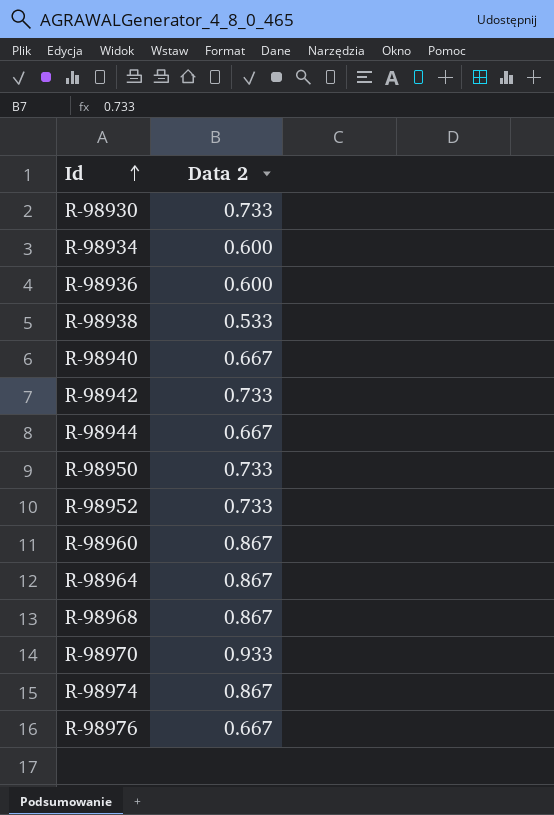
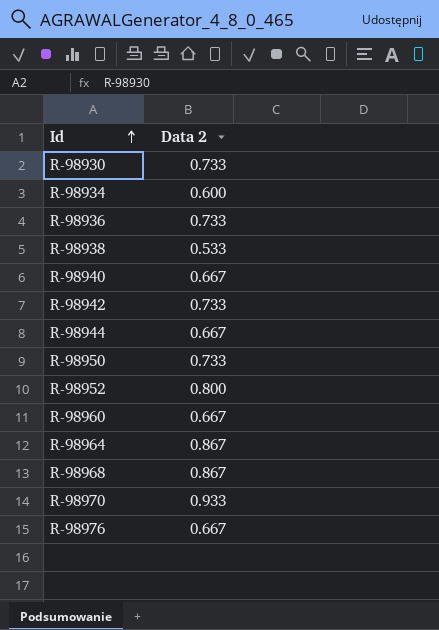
row R-98974: 0.867 -> none
R-98936 | Data 2: 0.600 -> 0.733
R-98952 | Data 2: 0.733 -> 0.800
R-98960 | Data 2: 0.867 -> 0.667

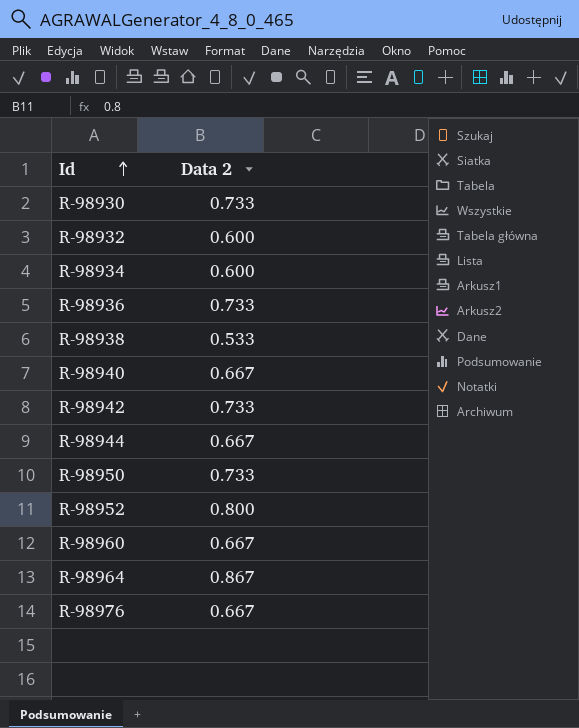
row R-98968: 0.867 -> none
row R-98970: 0.933 -> none
row R-98932: none -> 0.600

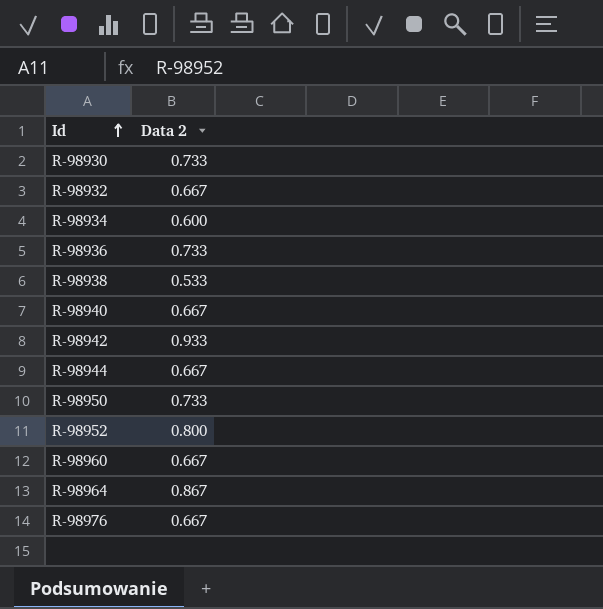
R-98932 | Data 2: 0.600 -> 0.667
R-98942 | Data 2: 0.733 -> 0.933

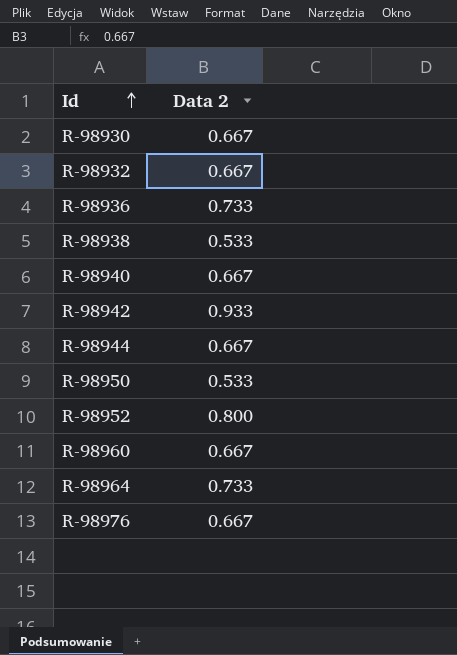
row R-98934: 0.600 -> none
R-98930 | Data 2: 0.733 -> 0.667
R-98950 | Data 2: 0.733 -> 0.533
R-98964 | Data 2: 0.867 -> 0.733

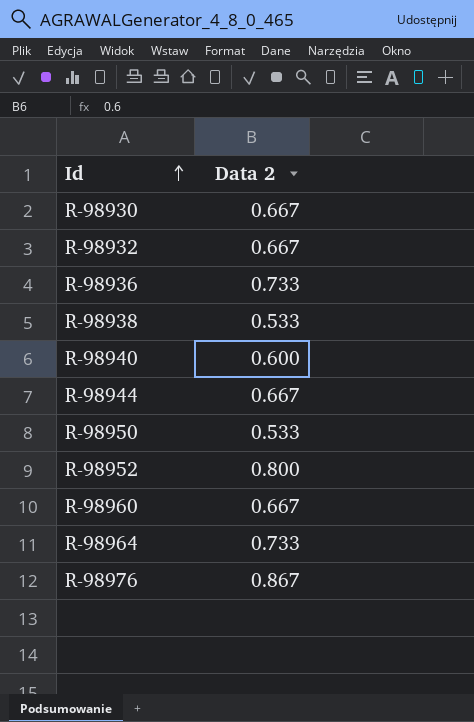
row R-98942: 0.933 -> none
R-98940 | Data 2: 0.667 -> 0.600
R-98976 | Data 2: 0.667 -> 0.867

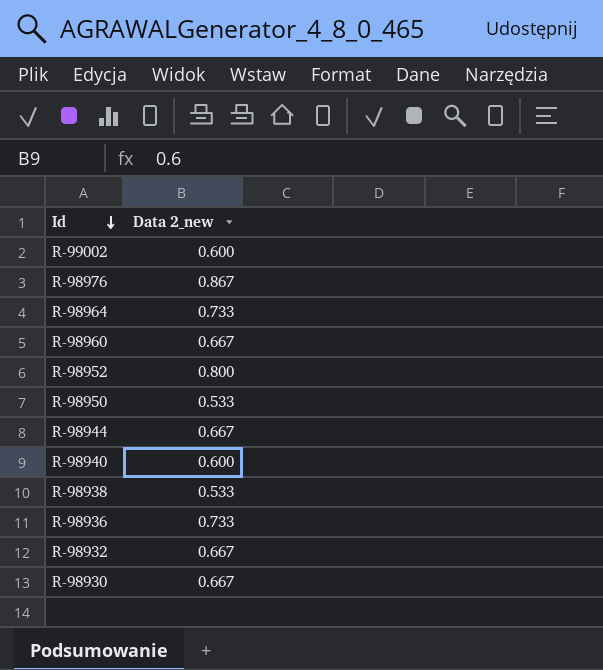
row order: Id ascending -> Id descending
column name: Data 2 -> Data 2_new
row R-99002: none -> 0.600

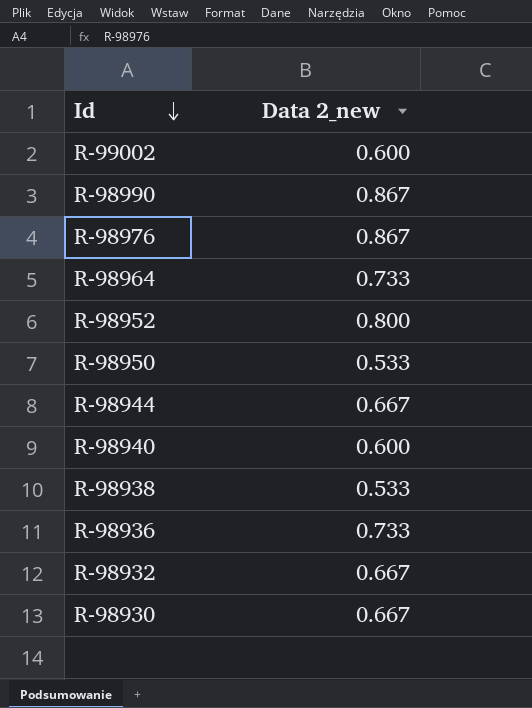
row R-98960: 0.667 -> none
row R-98990: none -> 0.867

